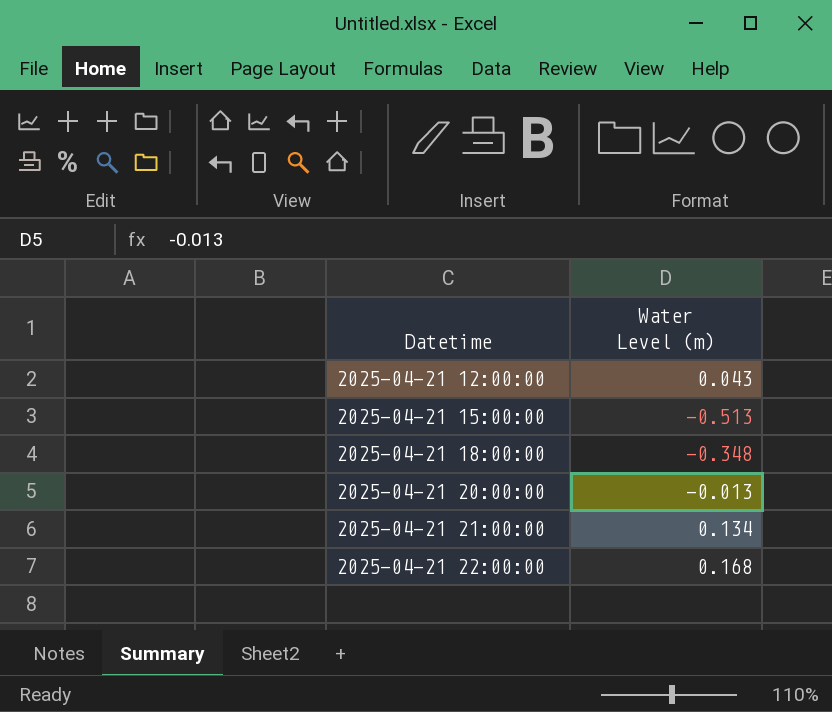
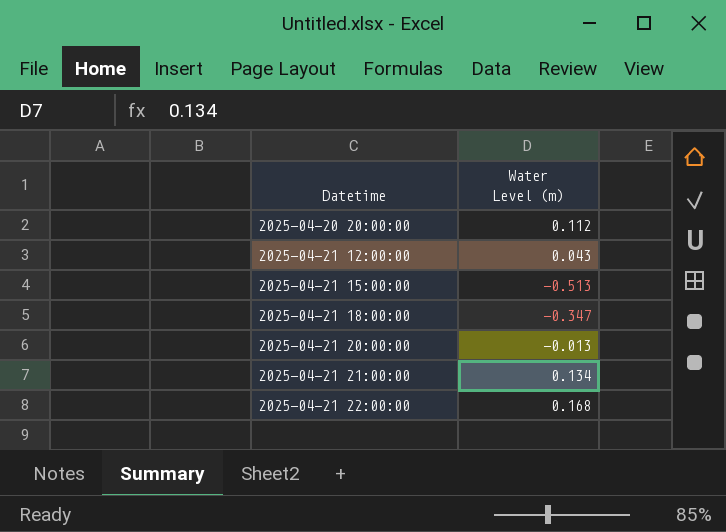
row 2025-04-20 20:00:00: none -> 0.112
2025-04-21 18:00:00 | Water Level (m): -0.348 -> -0.347

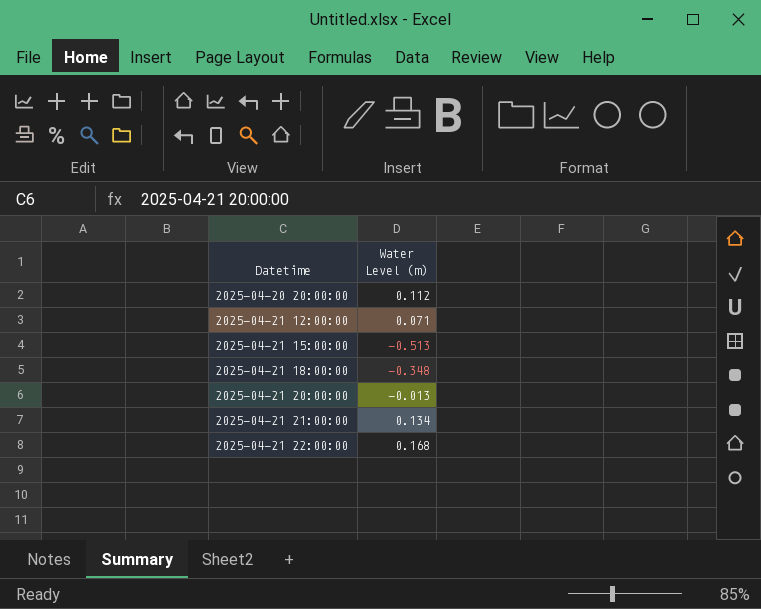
2025-04-21 12:00:00 | Water Level (m): 0.043 -> 0.071
2025-04-21 18:00:00 | Water Level (m): -0.347 -> -0.348

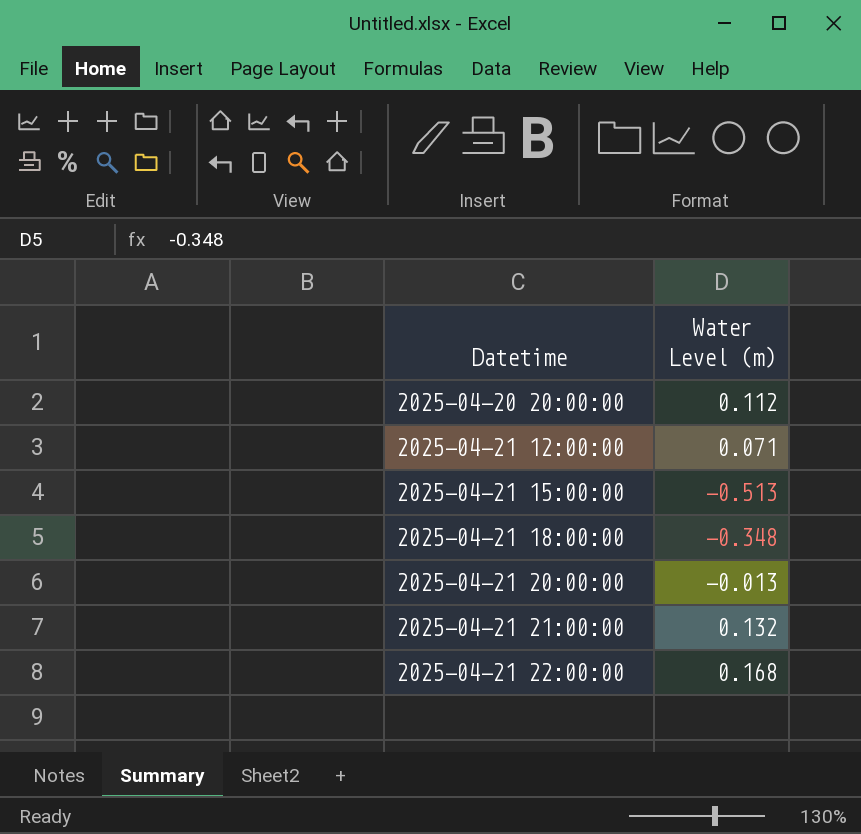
2025-04-21 21:00:00 | Water Level (m): 0.134 -> 0.132

